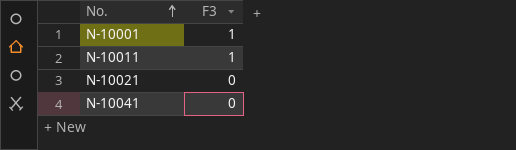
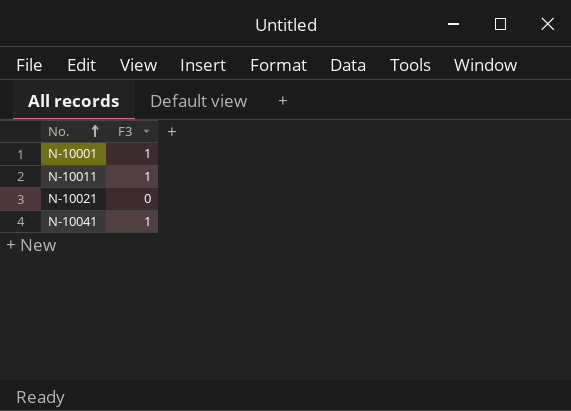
N-10041 | F3: 0 -> 1

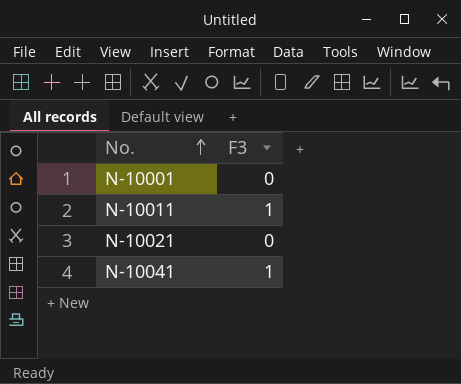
N-10001 | F3: 1 -> 0

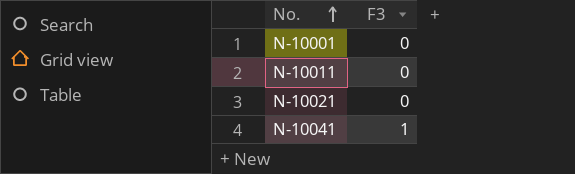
N-10011 | F3: 1 -> 0

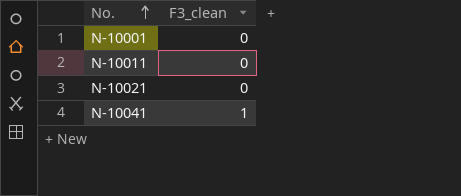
column name: F3 -> F3_clean

